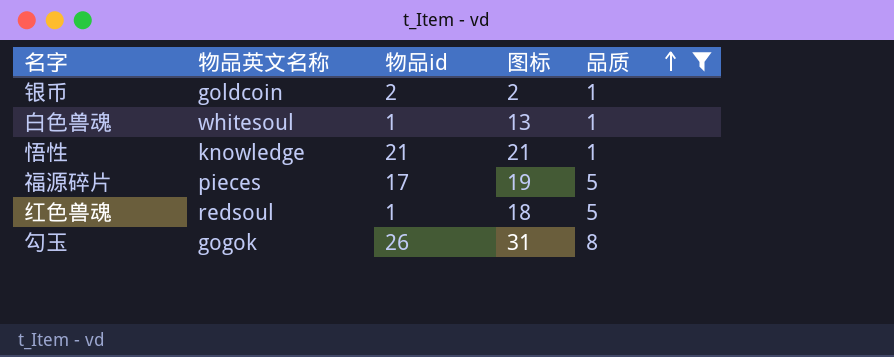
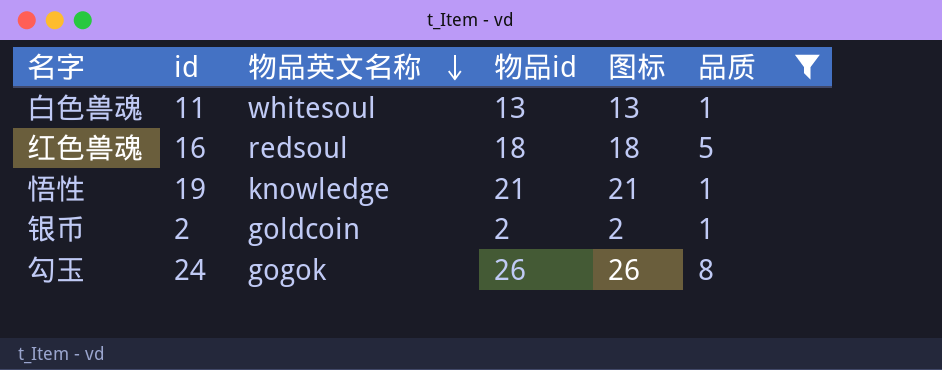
row order: 品质 ascending -> 物品英文名称 descending
column id | position: none -> 2
row 福源碎片: pieces | 17 | 19 | 5 -> none
白色兽魂 | 物品id: 1 -> 13
红色兽魂 | 物品id: 1 -> 18
勾玉 | 图标: 31 -> 26

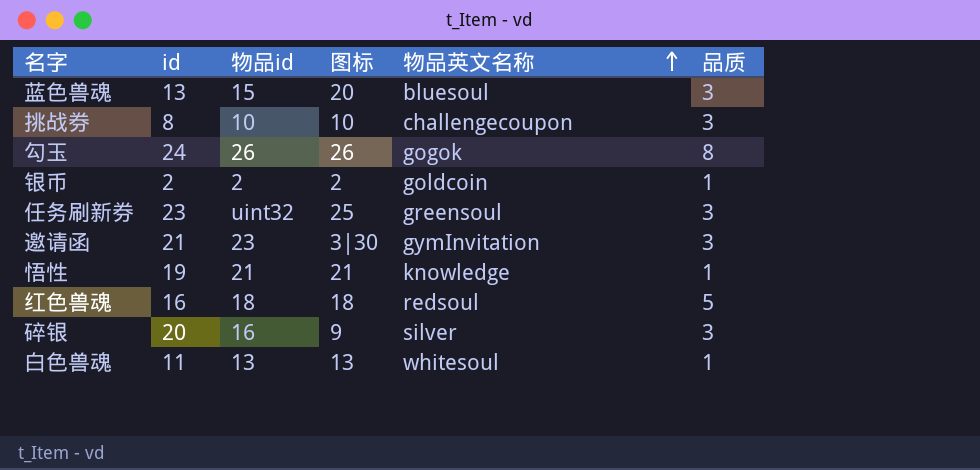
filter: 品质 != 3 -> none
row order: 物品英文名称 descending -> 物品英文名称 ascending
column 物品英文名称 | position: 3 -> 5

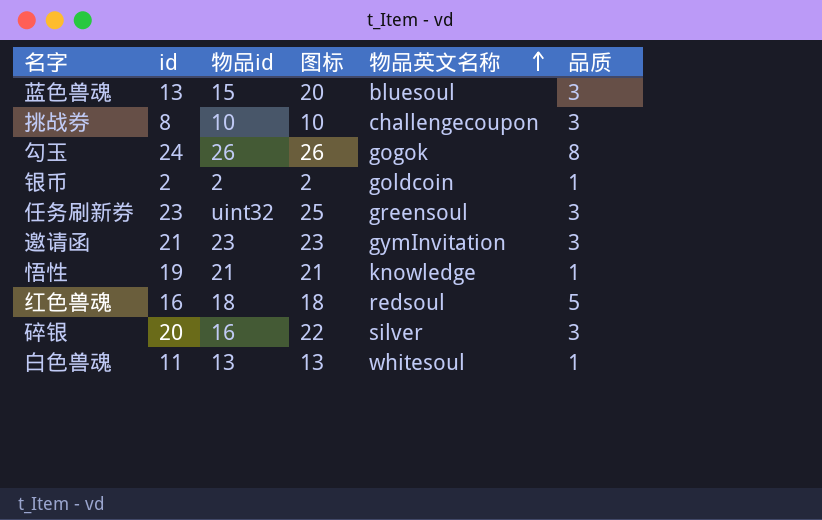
邀请函 | 图标: 3|30 -> 23
碎银 | 图标: 9 -> 22

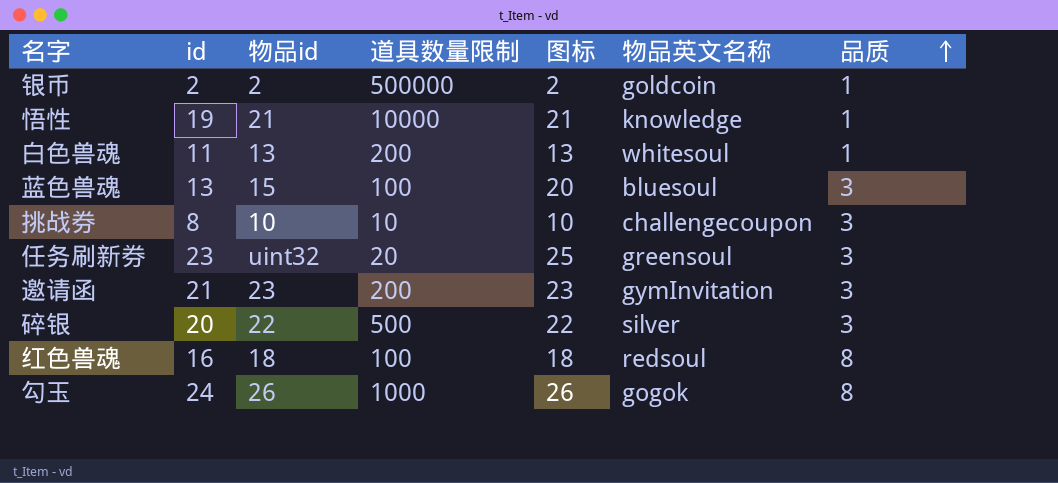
row order: 物品英文名称 ascending -> 品质 ascending
column 道具数量限制 | position: none -> 4
碎银 | 物品id: 16 -> 22
红色兽魂 | 品质: 5 -> 8

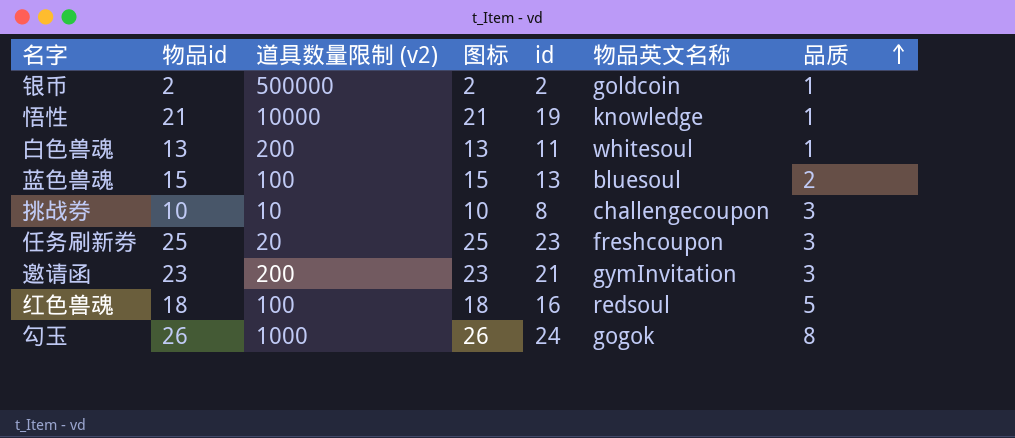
column name: 道具数量限制 -> 道具数量限制 (v2)
column id | position: 2 -> 5
row 碎银: 20 | 22 | 500 | 22 | silver | 3 -> none
蓝色兽魂 | 图标: 20 -> 15
蓝色兽魂 | 品质: 3 -> 2
任务刷新券 | 物品id: uint32 -> 25
任务刷新券 | 物品英文名称: greensoul -> freshcoupon
红色兽魂 | 品质: 8 -> 5

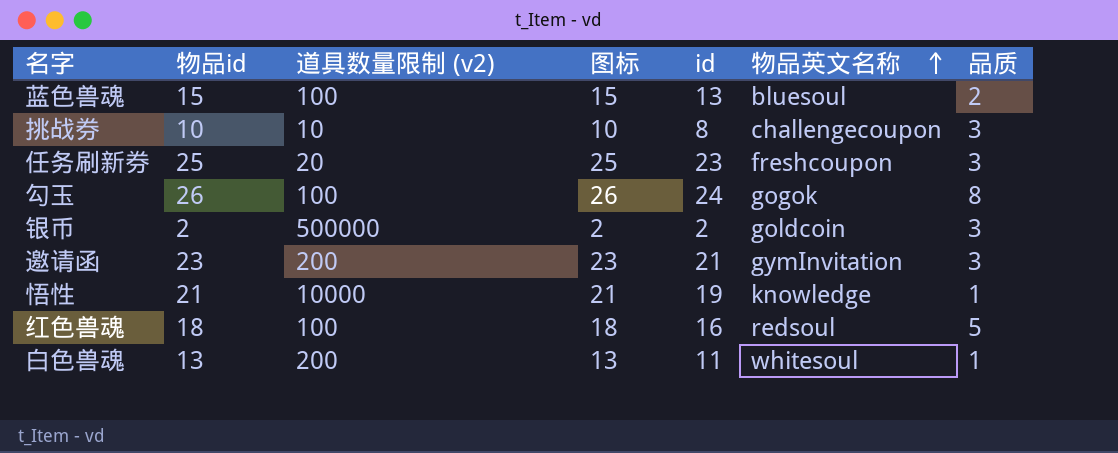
row order: 品质 ascending -> 物品英文名称 ascending
勾玉 | 道具数量限制 (v2): 1000 -> 100
银币 | 品质: 1 -> 3

